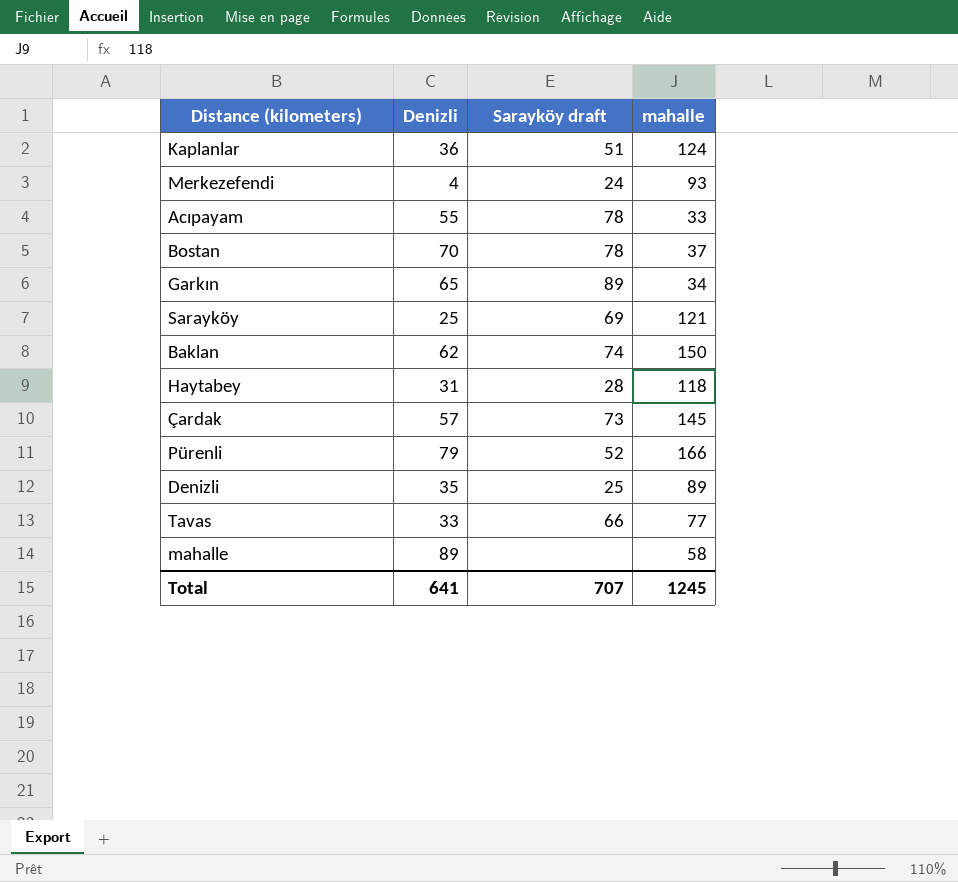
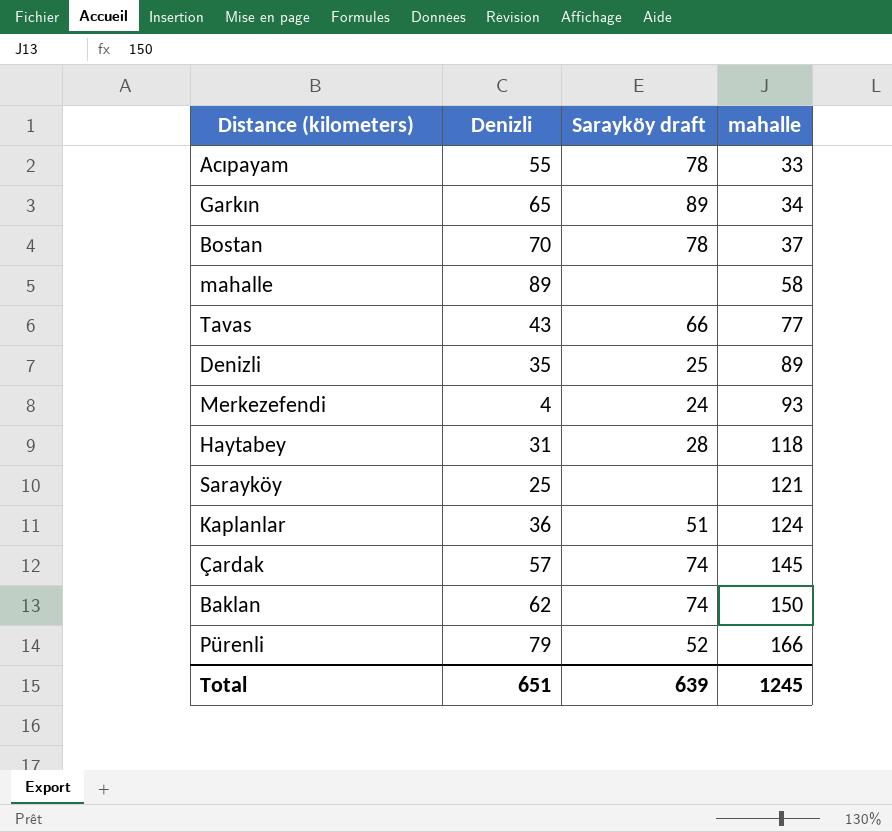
row order: none -> mahalle ascending
Tavas | Denizli: 33 -> 43
Sarayköy | Sarayköy draft: 69 -> none
Çardak | Sarayköy draft: 73 -> 74
Total | Denizli: 641 -> 651
Total | Sarayköy draft: 707 -> 639

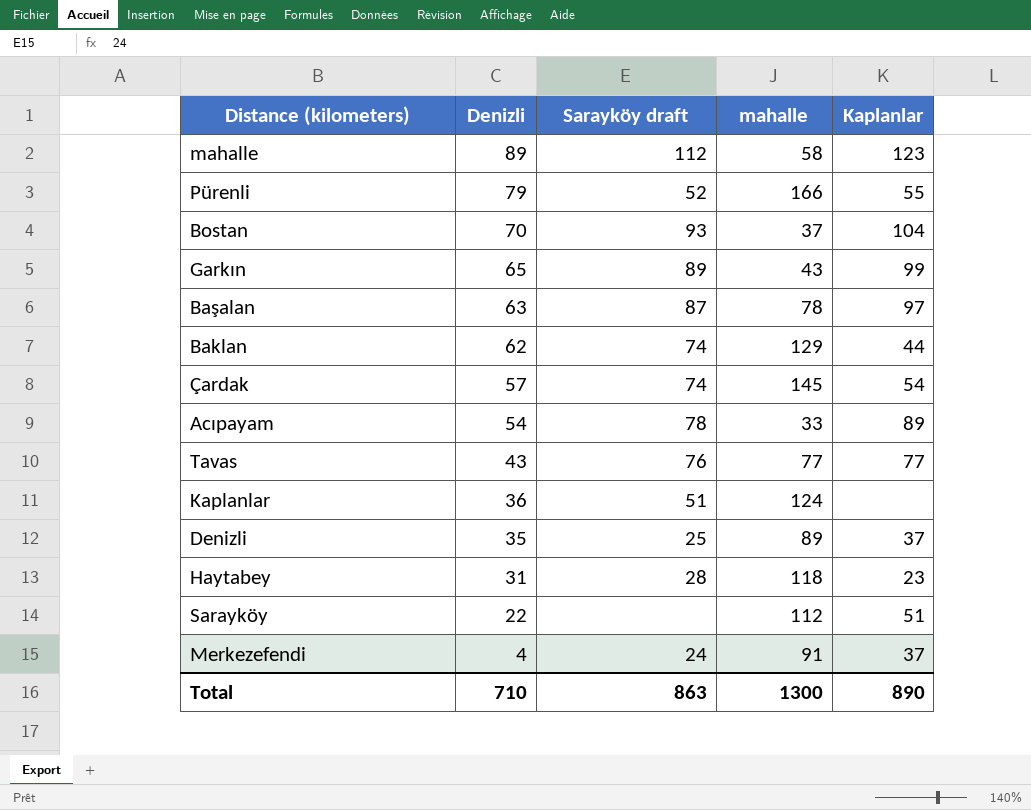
row order: mahalle ascending -> Denizli descending
column Kaplanlar | position: none -> 5
mahalle | Sarayköy draft: none -> 112
Bostan | Sarayköy draft: 78 -> 93
Garkın | mahalle: 34 -> 43
row Başalan: none -> 63 | 87 | 78 | 97
Baklan | mahalle: 150 -> 129
Acıpayam | Denizli: 55 -> 54
Tavas | Sarayköy draft: 66 -> 76
Sarayköy | Denizli: 25 -> 22
Sarayköy | mahalle: 121 -> 112
Merkezefendi | mahalle: 93 -> 91
Total | Denizli: 651 -> 710
Total | Sarayköy draft: 639 -> 863
Total | mahalle: 1245 -> 1300

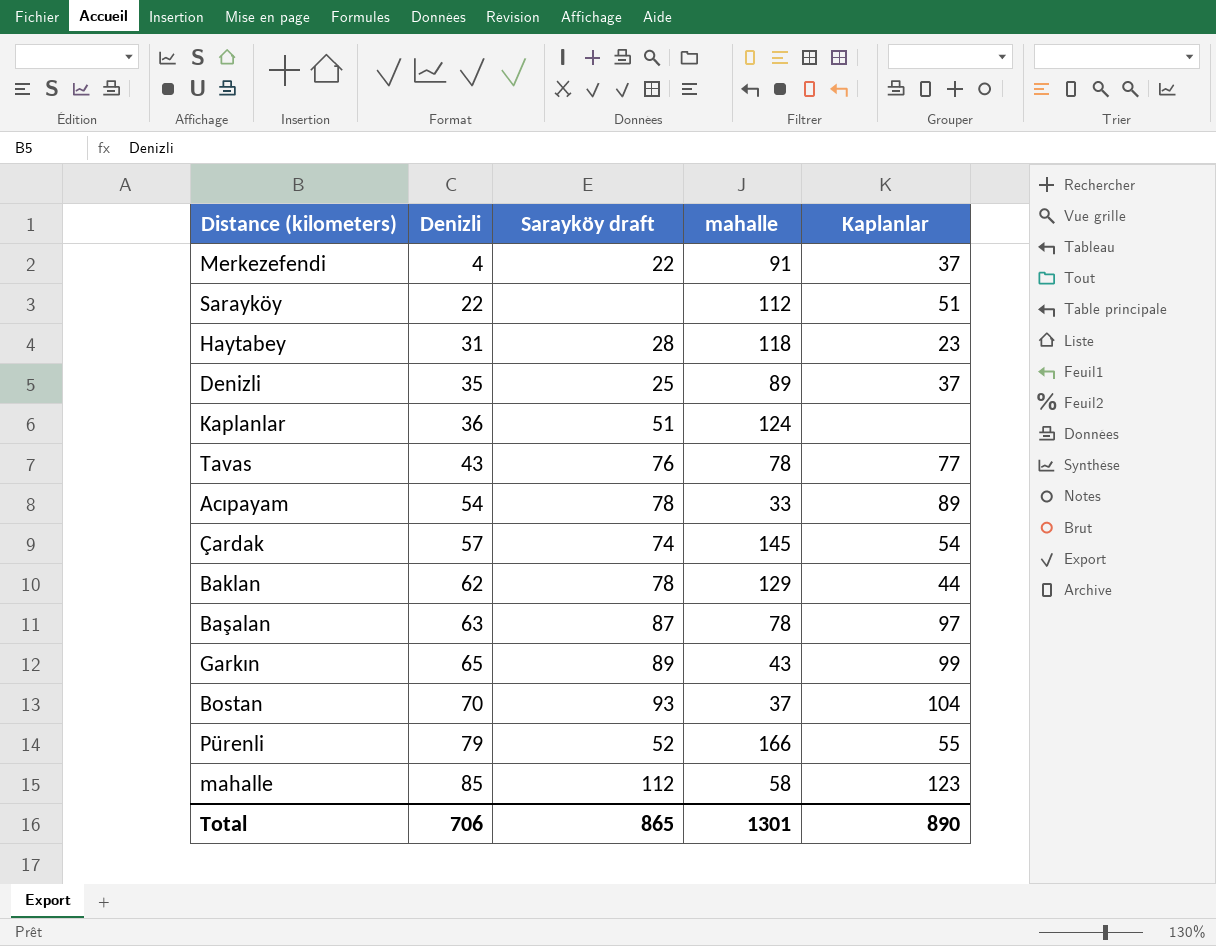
row order: Denizli descending -> Denizli ascending
Merkezefendi | Sarayköy draft: 24 -> 22
Tavas | mahalle: 77 -> 78
Baklan | Sarayköy draft: 74 -> 78
mahalle | Denizli: 89 -> 85
Total | Denizli: 710 -> 706
Total | Sarayköy draft: 863 -> 865
Total | mahalle: 1300 -> 1301

